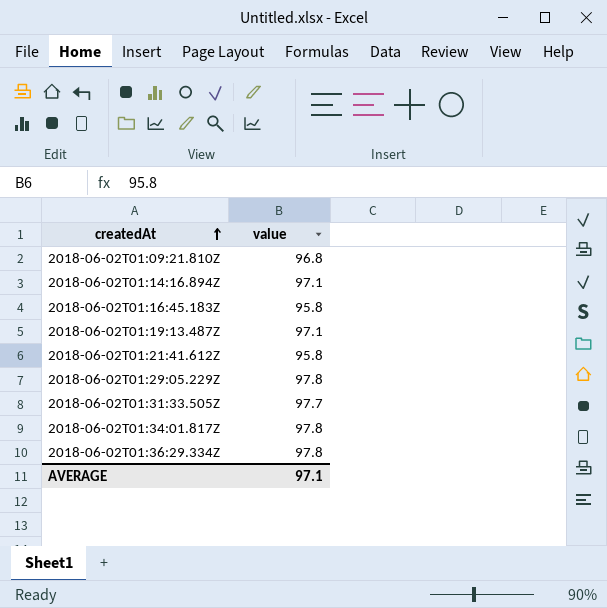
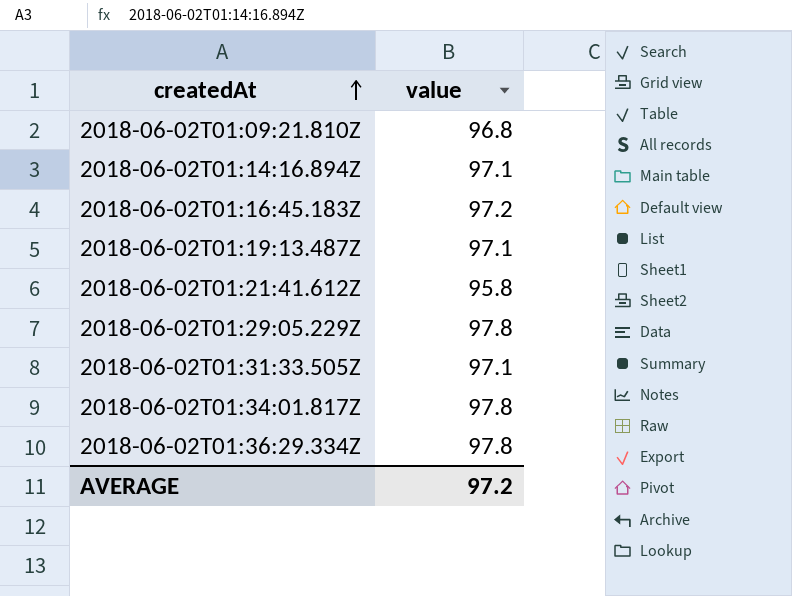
2018-06-02T01:16:45.183Z | value: 95.8 -> 97.2
2018-06-02T01:31:33.505Z | value: 97.7 -> 97.1
AVERAGE | value: 97.1 -> 97.2

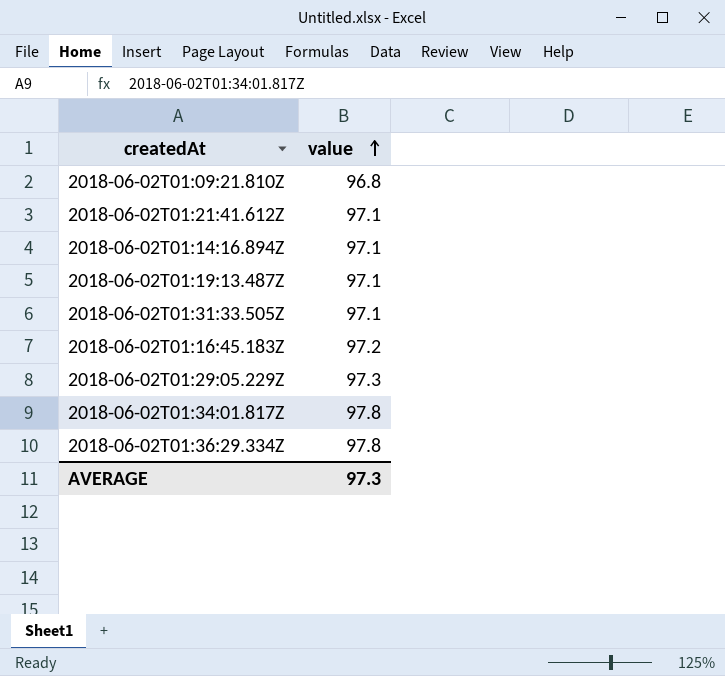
row order: createdAt ascending -> value ascending
2018-06-02T01:21:41.612Z | value: 95.8 -> 97.1
2018-06-02T01:29:05.229Z | value: 97.8 -> 97.3
AVERAGE | value: 97.2 -> 97.3

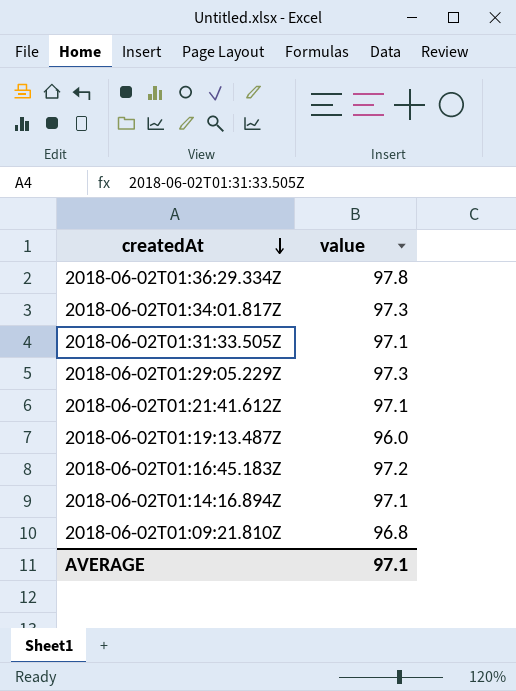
row order: value ascending -> createdAt descending
2018-06-02T01:34:01.817Z | value: 97.8 -> 97.3
2018-06-02T01:19:13.487Z | value: 97.1 -> 96.0
AVERAGE | value: 97.3 -> 97.1

